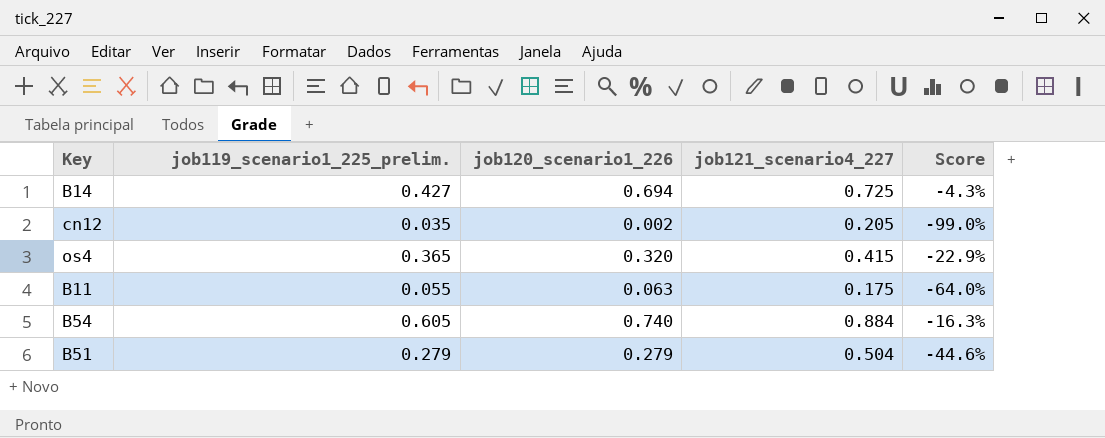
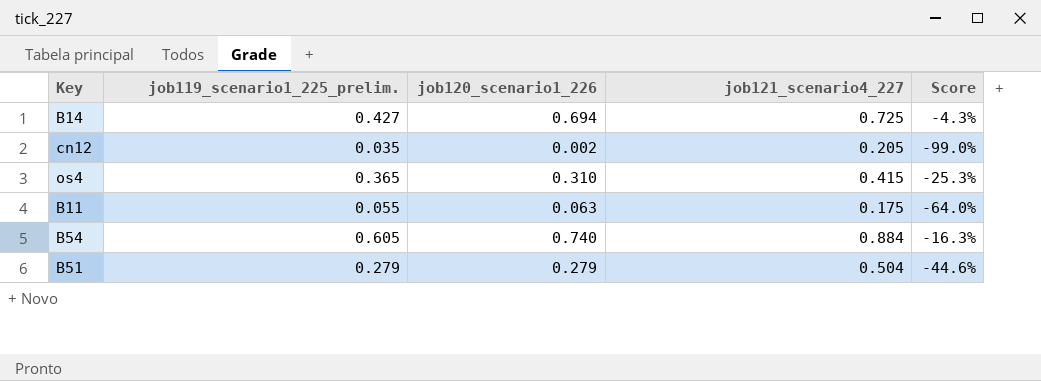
os4 | job120_scenario1_226: 0.320 -> 0.310
os4 | Score: -22.9% -> -25.3%

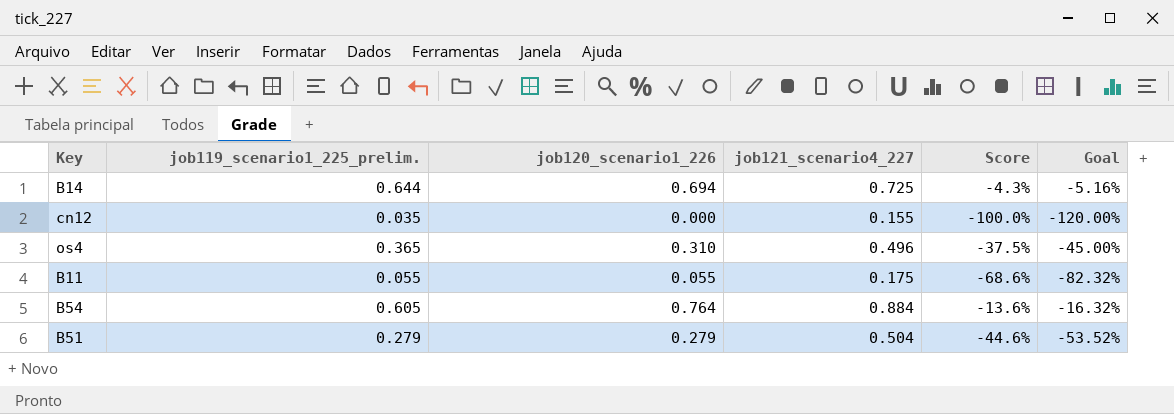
column Goal | formula: none -> [Score] * 1.2
B14 | job119_scenario1_225_prelim.: 0.427 -> 0.644
cn12 | job120_scenario1_226: 0.002 -> 0.000
cn12 | job121_scenario4_227: 0.205 -> 0.155
cn12 | Score: -99.0% -> -100.0%
os4 | job121_scenario4_227: 0.415 -> 0.496
os4 | Score: -25.3% -> -37.5%
B11 | job120_scenario1_226: 0.063 -> 0.055
B11 | Score: -64.0% -> -68.6%
B54 | job120_scenario1_226: 0.740 -> 0.764
B54 | Score: -16.3% -> -13.6%

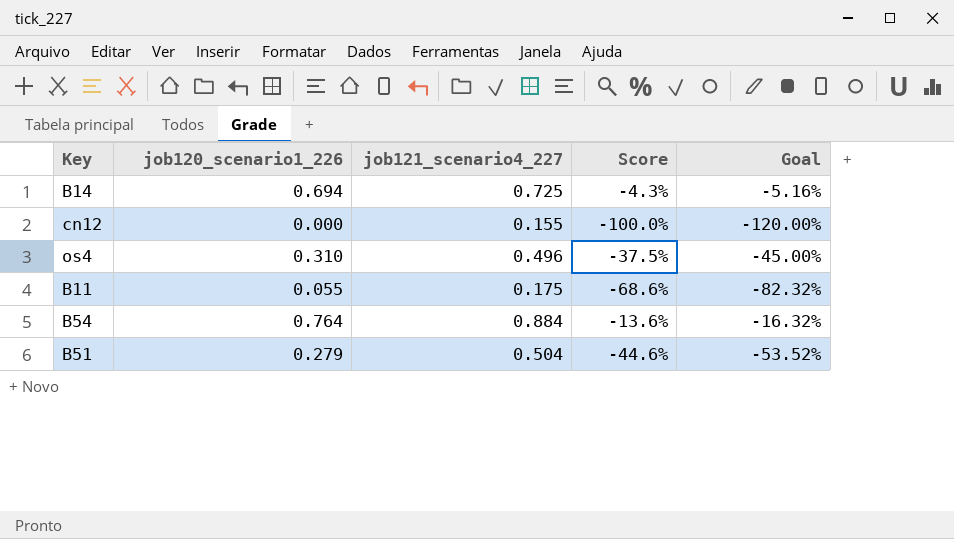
column job119_scenario1_225_prelim. | position: 2 -> none

